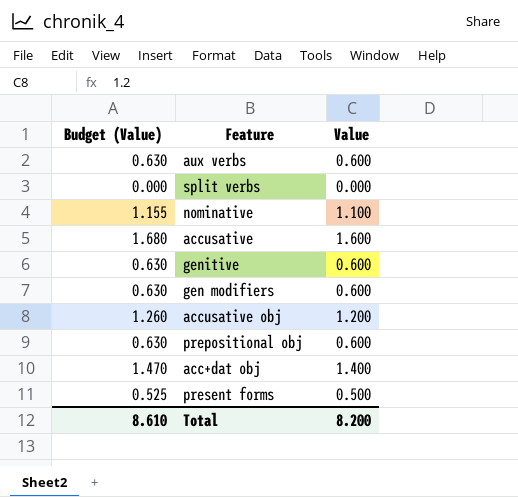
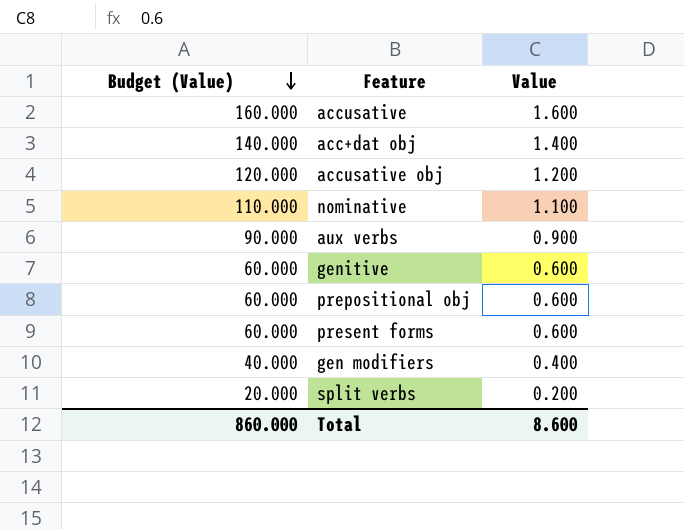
row order: none -> Budget (Value) descending
column Budget (Value) | formula: [Value] * 1.05 -> [Value] * 100
aux verbs | Value: 0.600 -> 0.900
present forms | Value: 0.500 -> 0.600
gen modifiers | Value: 0.600 -> 0.400
split verbs | Value: 0.000 -> 0.200
Total | Budget (Value): 8.610 -> 860.000
Total | Value: 8.200 -> 8.600

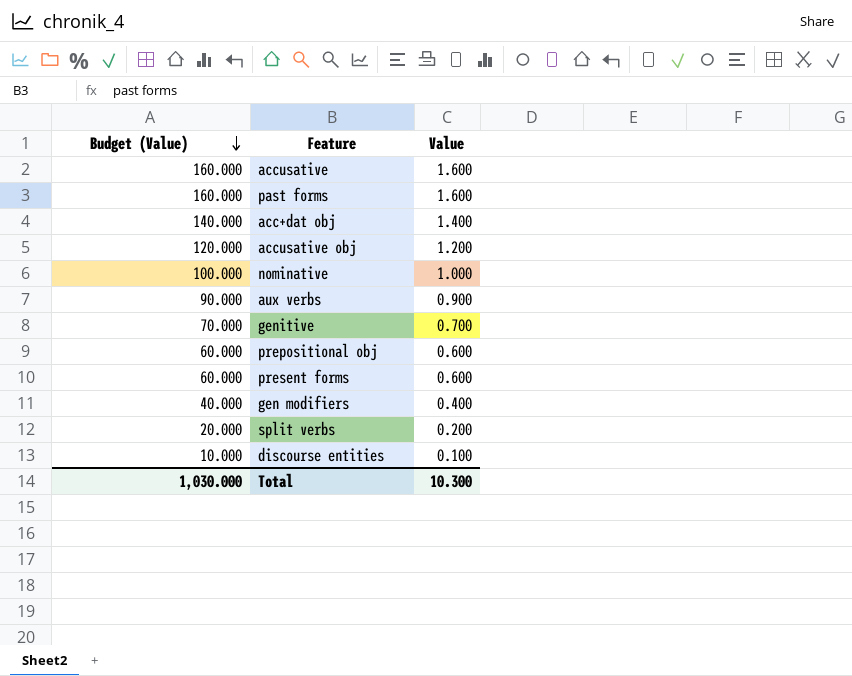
row past forms: none -> 160.000 | 1.600
nominative | Budget (Value): 110.000 -> 100.000
nominative | Value: 1.100 -> 1.000
genitive | Budget (Value): 60.000 -> 70.000
genitive | Value: 0.600 -> 0.700
row discourse entities: none -> 10.000 | 0.100
Total | Budget (Value): 860.000 -> 1,030.000
Total | Value: 8.600 -> 10.300

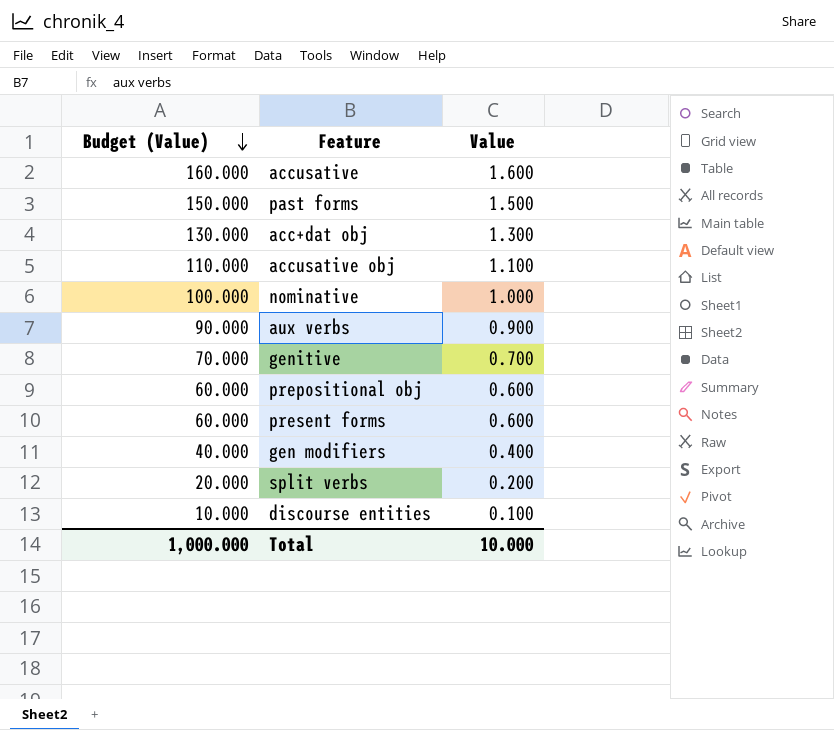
past forms | Budget (Value): 160.000 -> 150.000
past forms | Value: 1.600 -> 1.500
acc+dat obj | Budget (Value): 140.000 -> 130.000
acc+dat obj | Value: 1.400 -> 1.300
accusative obj | Budget (Value): 120.000 -> 110.000
accusative obj | Value: 1.200 -> 1.100
Total | Budget (Value): 1,030.000 -> 1,000.000
Total | Value: 10.300 -> 10.000

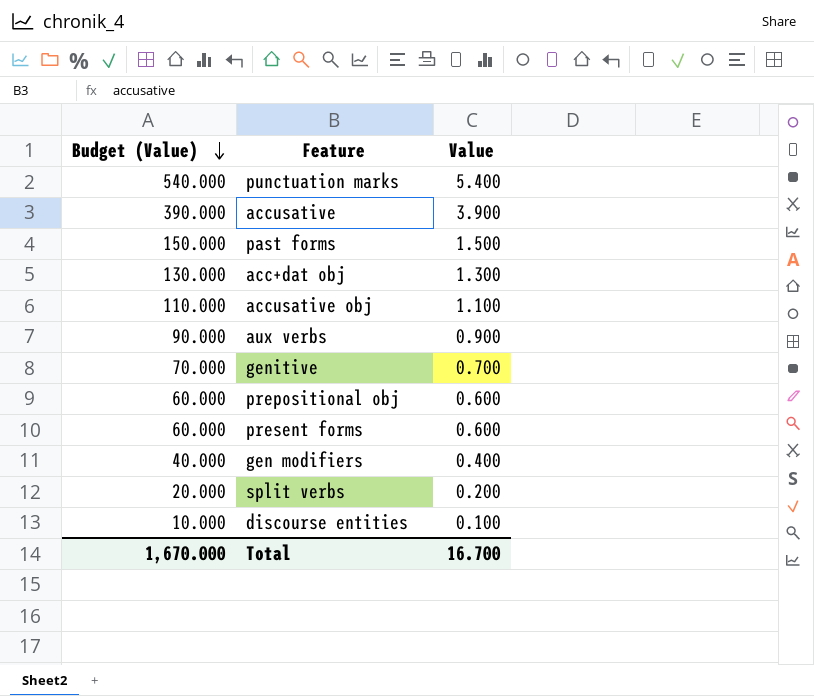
row nominative: 100.000 | 1.000 -> none
row punctuation marks: none -> 540.000 | 5.400
accusative | Budget (Value): 160.000 -> 390.000
accusative | Value: 1.600 -> 3.900
Total | Budget (Value): 1,000.000 -> 1,670.000
Total | Value: 10.000 -> 16.700

